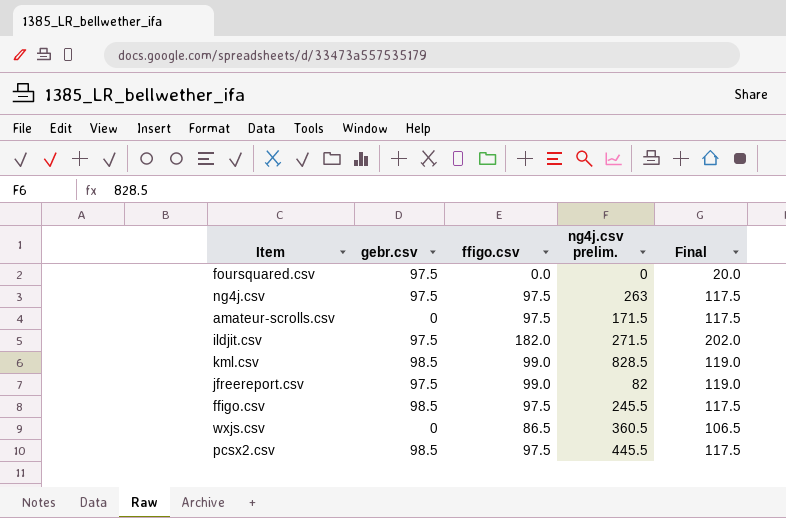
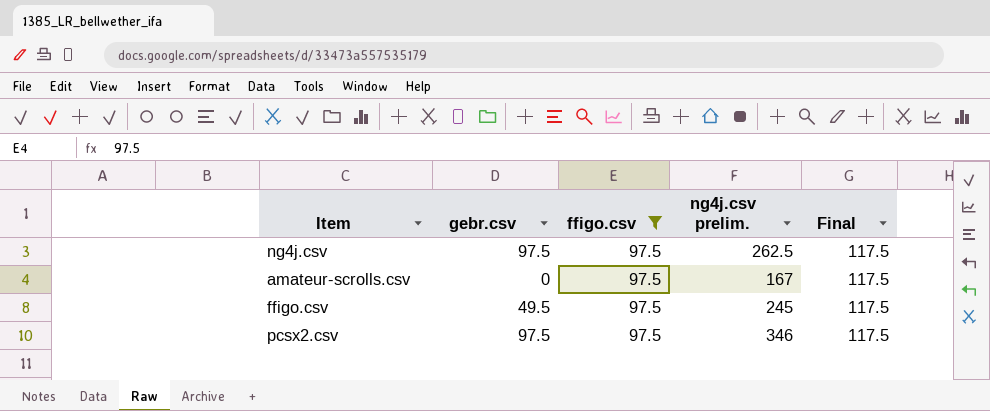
filter: none -> ffigo.csv = 97.5
ng4j.csv | ng4j.csv prelim.: 263 -> 262.5
amateur-scrolls.csv | ng4j.csv prelim.: 171.5 -> 167
ffigo.csv | gebr.csv: 98.5 -> 49.5
ffigo.csv | ng4j.csv prelim.: 245.5 -> 245
pcsx2.csv | gebr.csv: 98.5 -> 97.5
pcsx2.csv | ng4j.csv prelim.: 445.5 -> 346

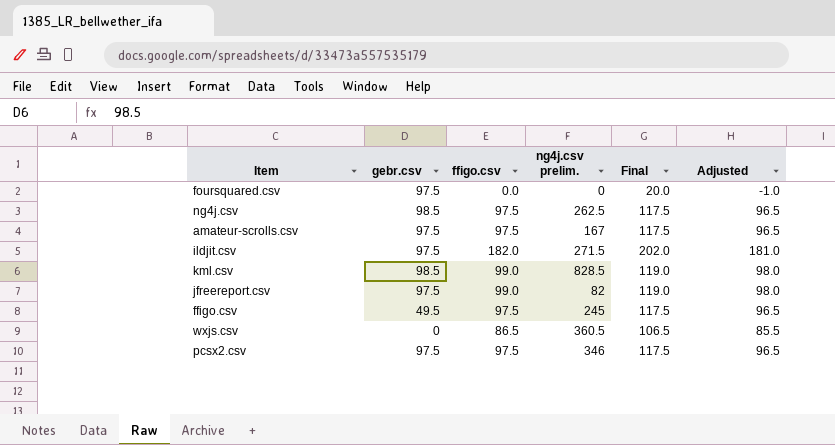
filter: ffigo.csv = 97.5 -> none
column Adjusted | formula: none -> [ffigo.csv] - 1
ng4j.csv | gebr.csv: 97.5 -> 98.5
amateur-scrolls.csv | gebr.csv: 0 -> 97.5

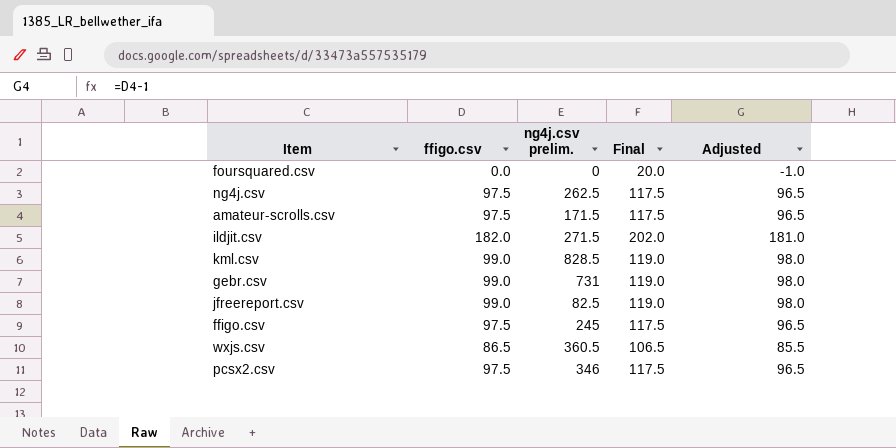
column gebr.csv | position: 2 -> none
amateur-scrolls.csv | ng4j.csv prelim.: 167 -> 171.5
row gebr.csv: none -> 99.0 | 731 | 119.0 | 98.0
jfreereport.csv | ng4j.csv prelim.: 82 -> 82.5

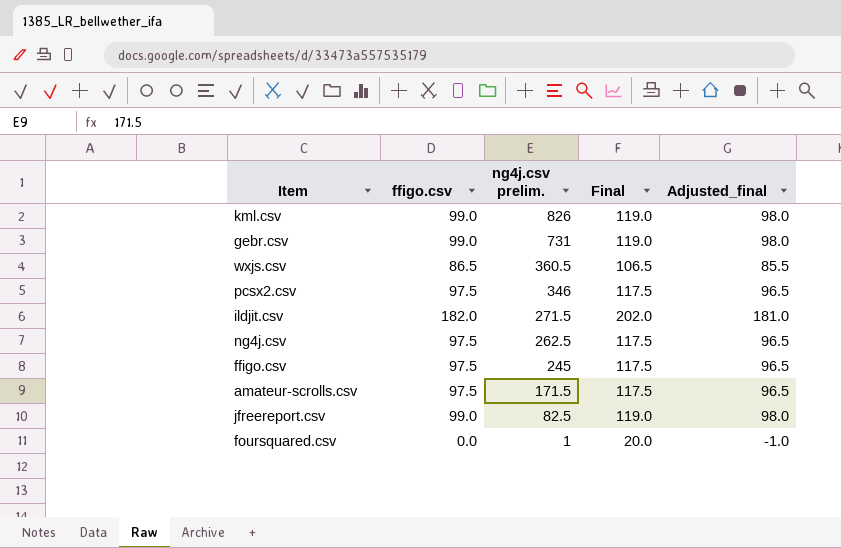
row order: none -> ng4j.csv prelim. descending
column name: Adjusted -> Adjusted_final
kml.csv | ng4j.csv prelim.: 828.5 -> 826
foursquared.csv | ng4j.csv prelim.: 0 -> 1

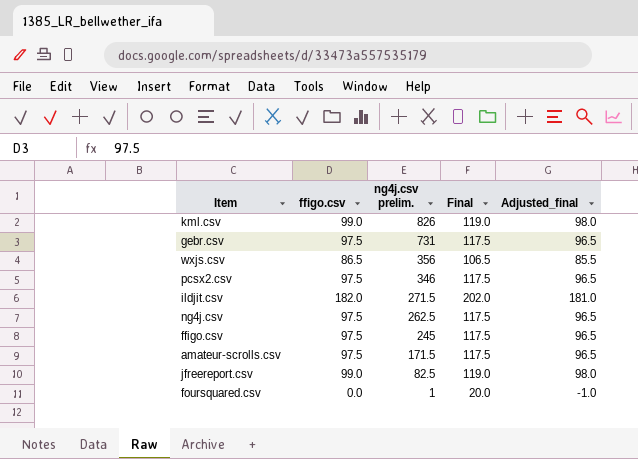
gebr.csv | ffigo.csv: 99.0 -> 97.5
gebr.csv | Final: 119.0 -> 117.5
gebr.csv | Adjusted_final: 98.0 -> 96.5
wxjs.csv | ng4j.csv prelim.: 360.5 -> 356

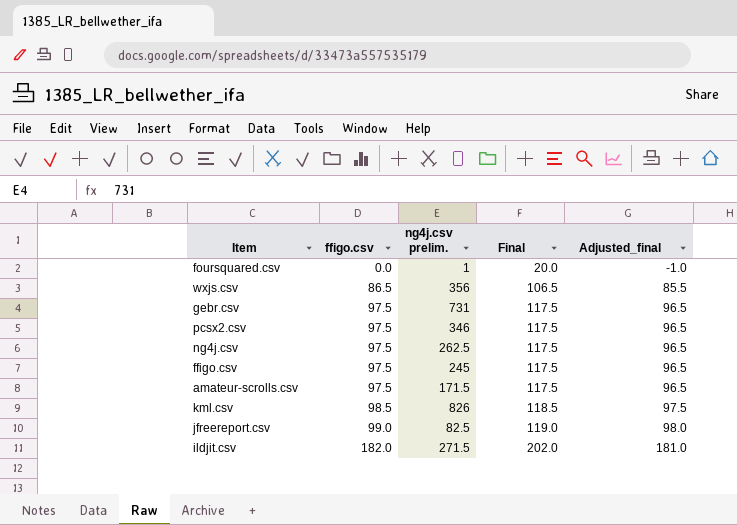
row order: ng4j.csv prelim. descending -> ffigo.csv ascending
kml.csv | ffigo.csv: 99.0 -> 98.5
kml.csv | Final: 119.0 -> 118.5
kml.csv | Adjusted_final: 98.0 -> 97.5

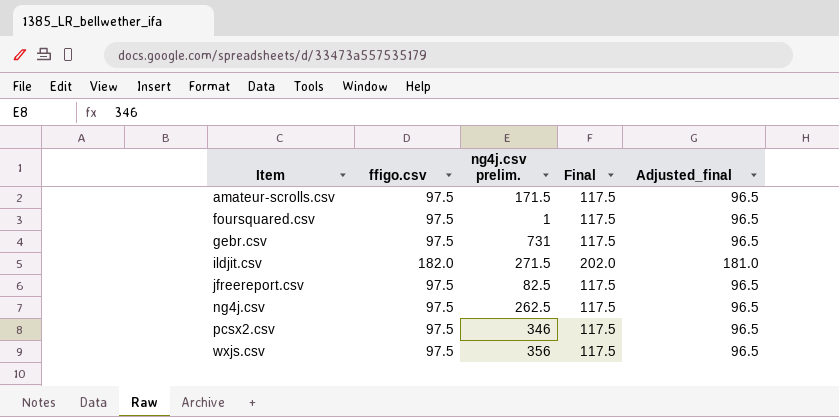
row order: ffigo.csv ascending -> Item ascending
row ffigo.csv: 97.5 | 245 | 117.5 | 96.5 -> none
row kml.csv: 98.5 | 826 | 118.5 | 97.5 -> none
foursquared.csv | ffigo.csv: 0.0 -> 97.5
foursquared.csv | Final: 20.0 -> 117.5
foursquared.csv | Adjusted_final: -1.0 -> 96.5
jfreereport.csv | ffigo.csv: 99.0 -> 97.5
jfreereport.csv | Final: 119.0 -> 117.5
jfreereport.csv | Adjusted_final: 98.0 -> 96.5
wxjs.csv | ffigo.csv: 86.5 -> 97.5
wxjs.csv | Final: 106.5 -> 117.5
wxjs.csv | Adjusted_final: 85.5 -> 96.5

